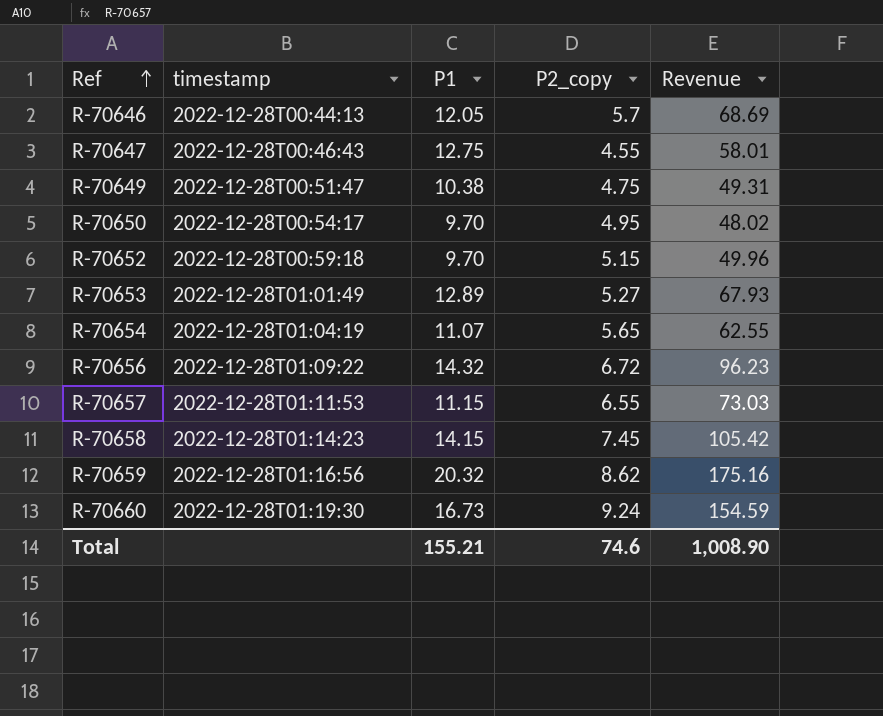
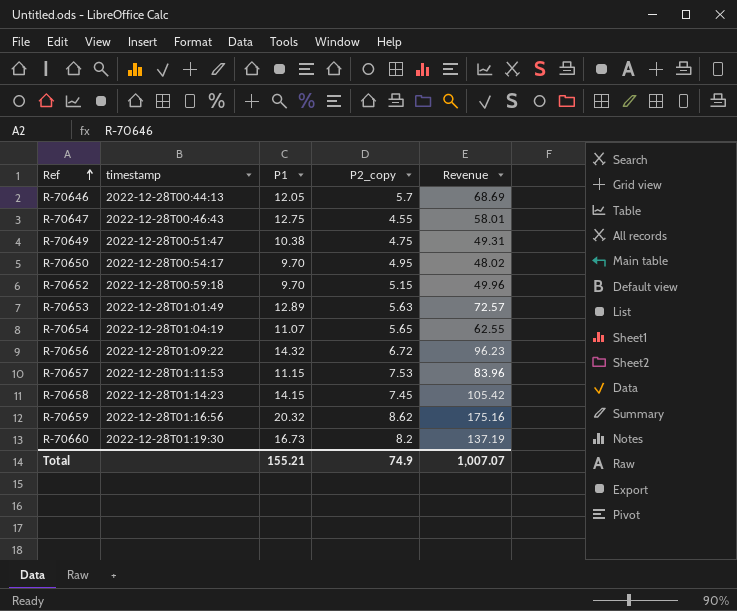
R-70653 | P2_copy: 5.27 -> 5.63
R-70653 | Revenue: 67.93 -> 72.57
R-70657 | P2_copy: 6.55 -> 7.53
R-70657 | Revenue: 73.03 -> 83.96
R-70660 | P2_copy: 9.24 -> 8.2
R-70660 | Revenue: 154.59 -> 137.19
Total | P2_copy: 74.6 -> 74.9
Total | Revenue: 1,008.90 -> 1,007.07

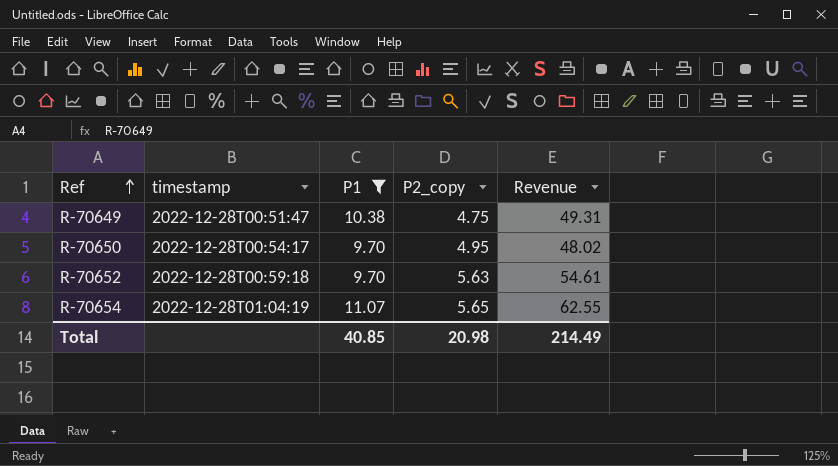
filter: none -> P1 <= 11.07
R-70652 | P2_copy: 5.15 -> 5.63
R-70652 | Revenue: 49.96 -> 54.61
Total | P1: 155.21 -> 40.85
Total | P2_copy: 74.9 -> 20.98
Total | Revenue: 1,007.07 -> 214.49

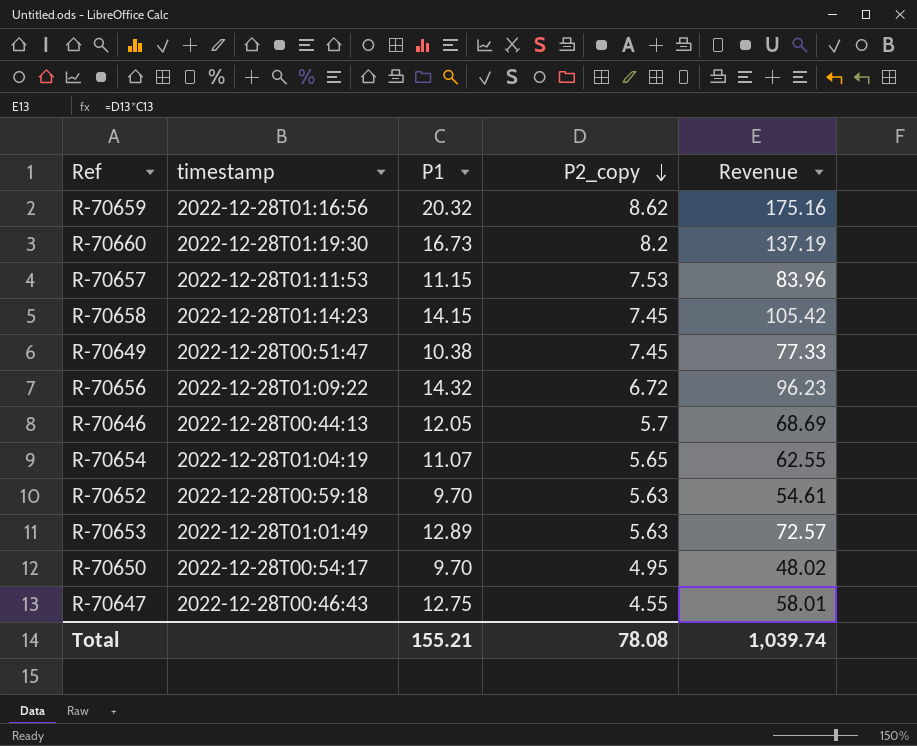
filter: P1 <= 11.07 -> none
row order: Ref ascending -> P2_copy descending
R-70649 | P2_copy: 4.75 -> 7.45
R-70649 | Revenue: 49.31 -> 77.33
Total | P1: 40.85 -> 155.21
Total | P2_copy: 20.98 -> 78.08
Total | Revenue: 214.49 -> 1,039.74

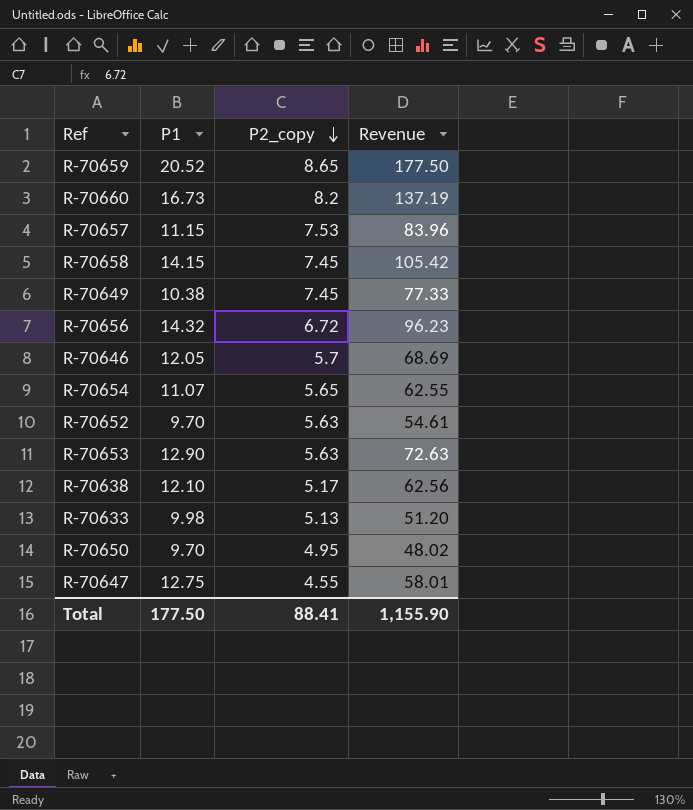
column timestamp | position: 2 -> none
R-70659 | P1: 20.32 -> 20.52
R-70659 | P2_copy: 8.62 -> 8.65
R-70659 | Revenue: 175.16 -> 177.50
R-70653 | P1: 12.89 -> 12.90
R-70653 | Revenue: 72.57 -> 72.63
row R-70638: none -> 12.10 | 5.17 | 62.56
row R-70633: none -> 9.98 | 5.13 | 51.20
Total | P1: 155.21 -> 177.50
Total | P2_copy: 78.08 -> 88.41
Total | Revenue: 1,039.74 -> 1,155.90

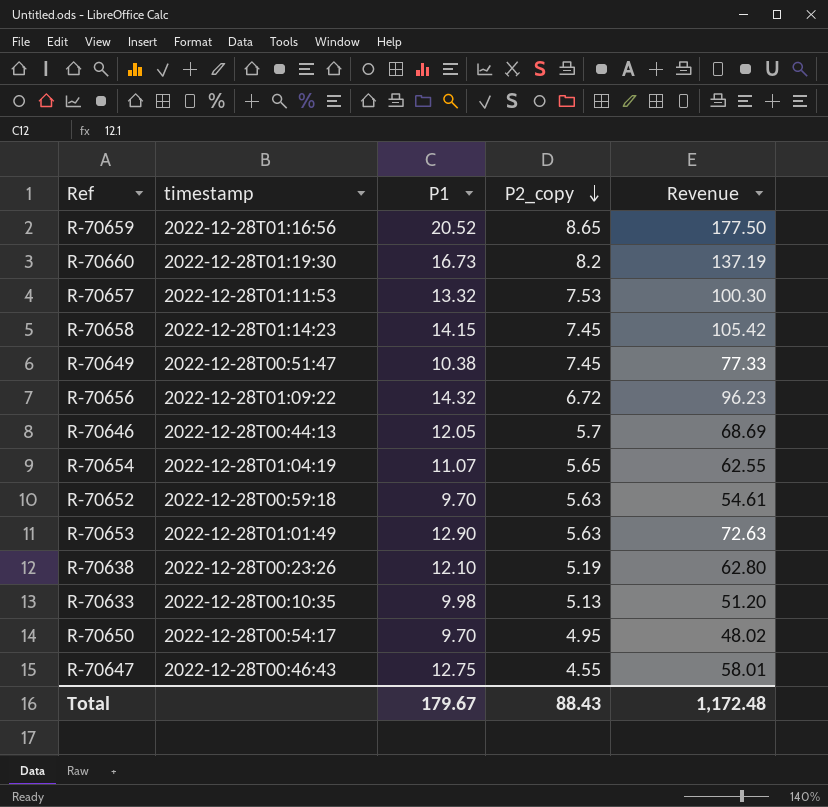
column timestamp | position: none -> 2
R-70657 | P1: 11.15 -> 13.32
R-70657 | Revenue: 83.96 -> 100.30
R-70638 | P2_copy: 5.17 -> 5.19
R-70638 | Revenue: 62.56 -> 62.80
Total | P1: 177.50 -> 179.67
Total | P2_copy: 88.41 -> 88.43
Total | Revenue: 1,155.90 -> 1,172.48

